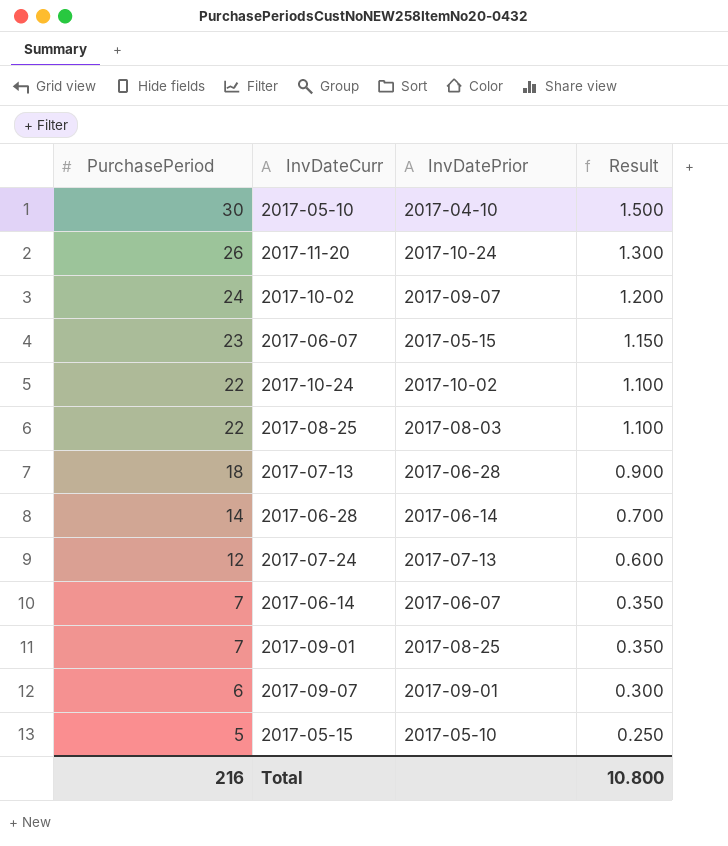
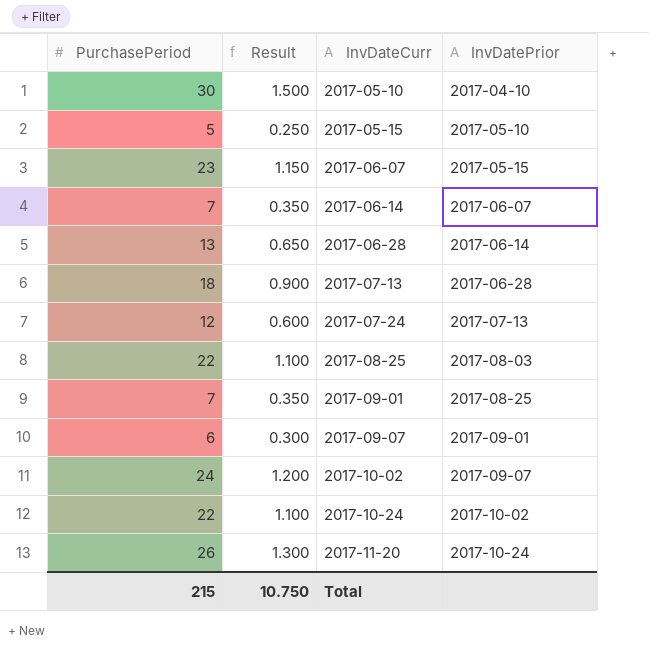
row order: PurchasePeriod descending -> InvDateCurr ascending
column Result | position: 4 -> 2
2017-06-28 | PurchasePeriod: 14 -> 13
2017-06-28 | Result: 0.700 -> 0.650
Total | PurchasePeriod: 216 -> 215
Total | Result: 10.800 -> 10.750

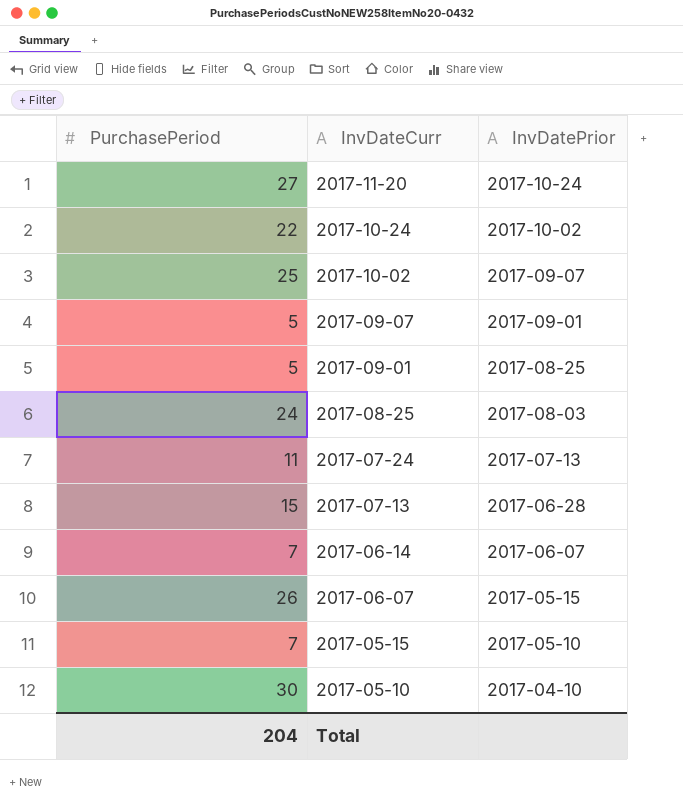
row order: InvDateCurr ascending -> InvDateCurr descending
column Result | formula: [PurchasePeriod] * 0.05 -> none
row 2017-06-28: 13 | 0.650 | 2017-06-14 -> none
2017-11-20 | PurchasePeriod: 26 -> 27
2017-10-02 | PurchasePeriod: 24 -> 25
2017-09-07 | PurchasePeriod: 6 -> 5
2017-09-01 | PurchasePeriod: 7 -> 5
2017-08-25 | PurchasePeriod: 22 -> 24
2017-07-24 | PurchasePeriod: 12 -> 11
2017-07-13 | PurchasePeriod: 18 -> 15
2017-06-07 | PurchasePeriod: 23 -> 26
2017-05-15 | PurchasePeriod: 5 -> 7
Total | PurchasePeriod: 215 -> 204

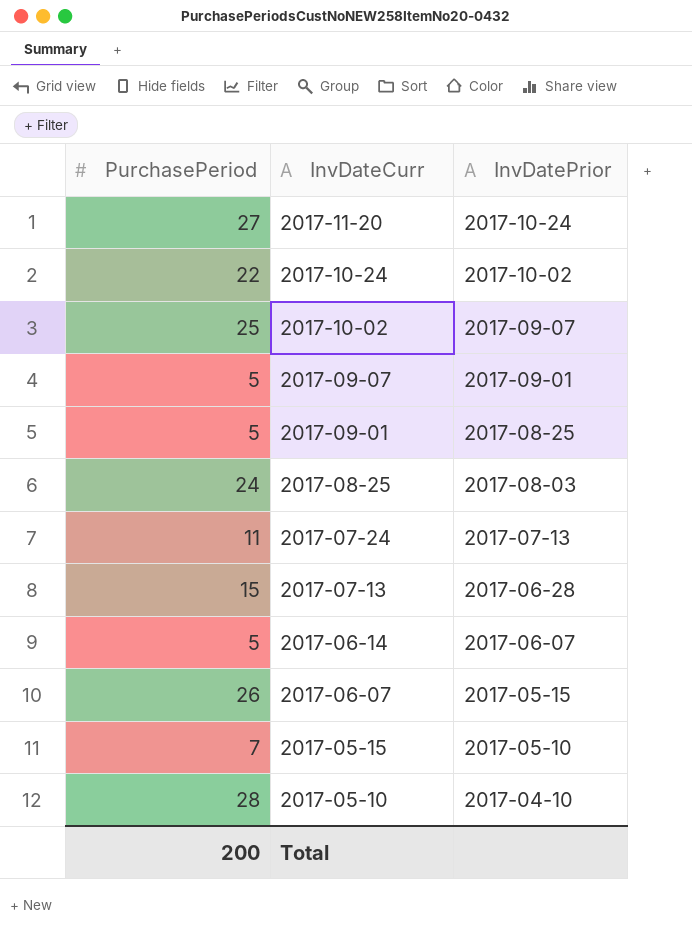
2017-06-14 | PurchasePeriod: 7 -> 5
2017-05-10 | PurchasePeriod: 30 -> 28
Total | PurchasePeriod: 204 -> 200

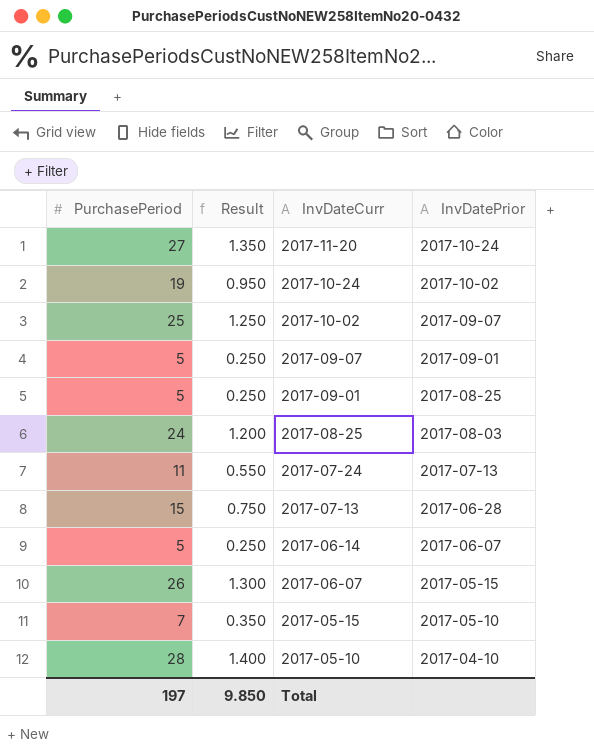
column Result | formula: none -> [PurchasePeriod] * 0.05
2017-10-24 | PurchasePeriod: 22 -> 19
Total | PurchasePeriod: 200 -> 197

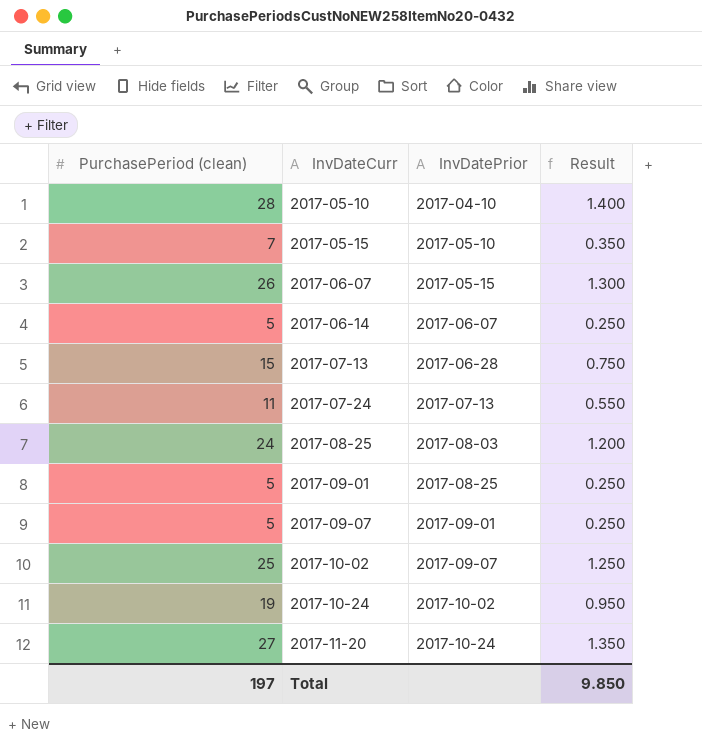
row order: InvDateCurr descending -> InvDateCurr ascending
column name: PurchasePeriod -> PurchasePeriod (clean)
column Result | position: 2 -> 4

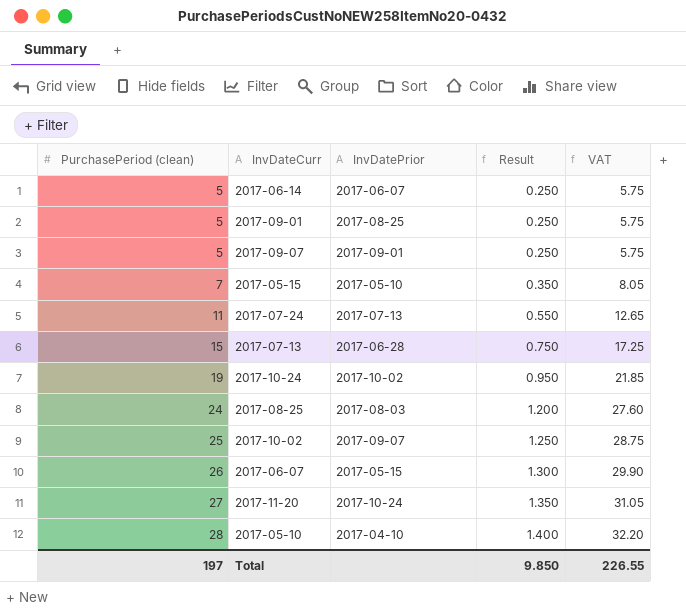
row order: InvDateCurr ascending -> PurchasePeriod (clean) ascending
column VAT | formula: none -> [PurchasePeriod (clean)] * 1.15

